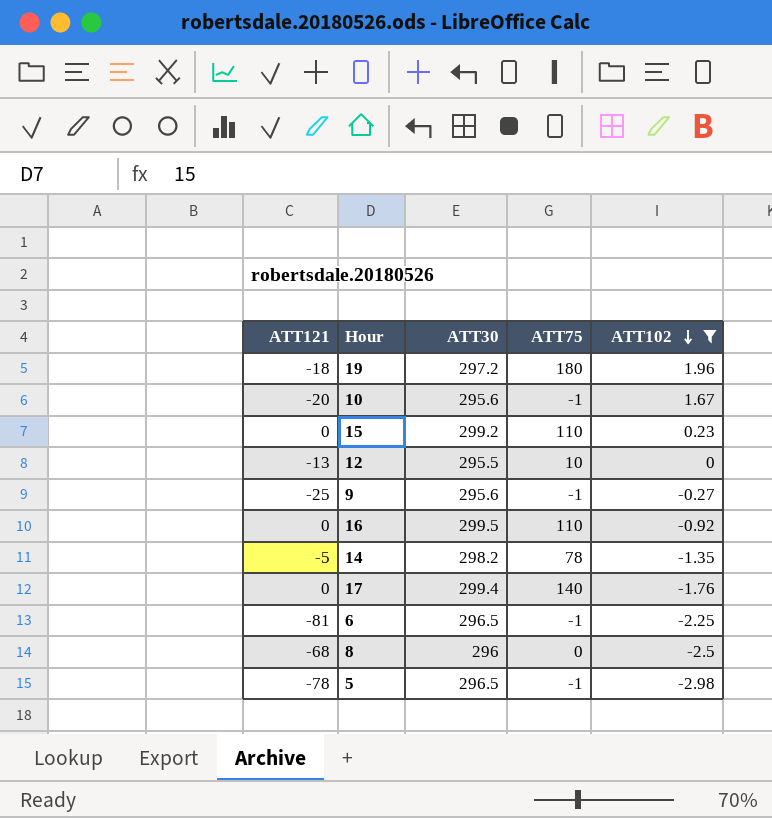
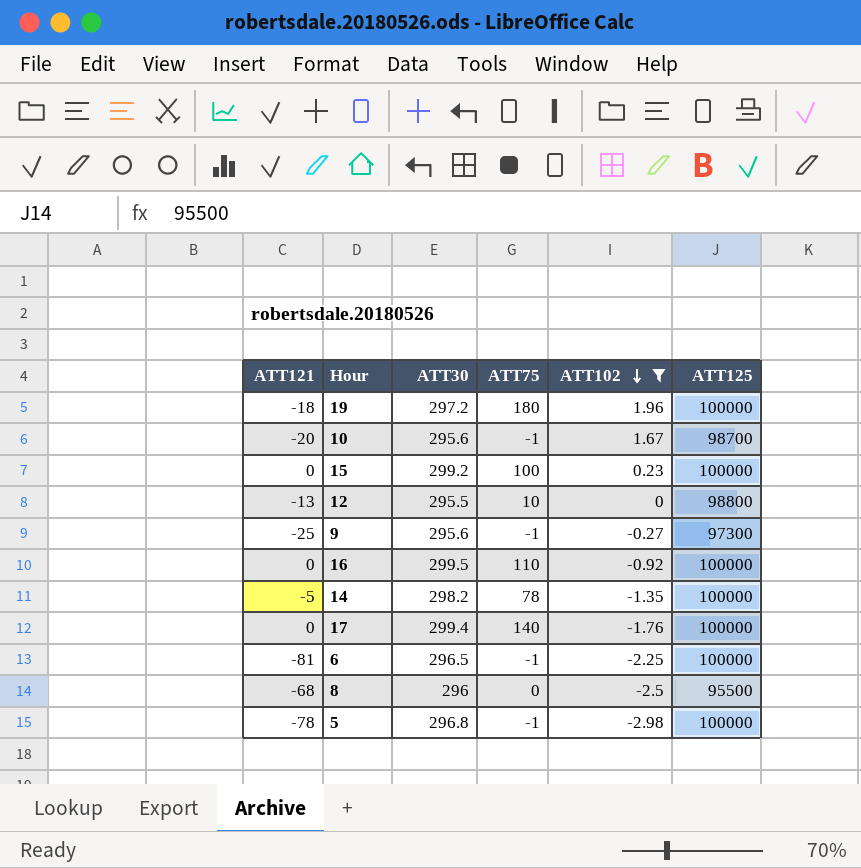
column ATT125 | position: none -> 6
15 | ATT75: 110 -> 100
5 | ATT30: 296.5 -> 296.8

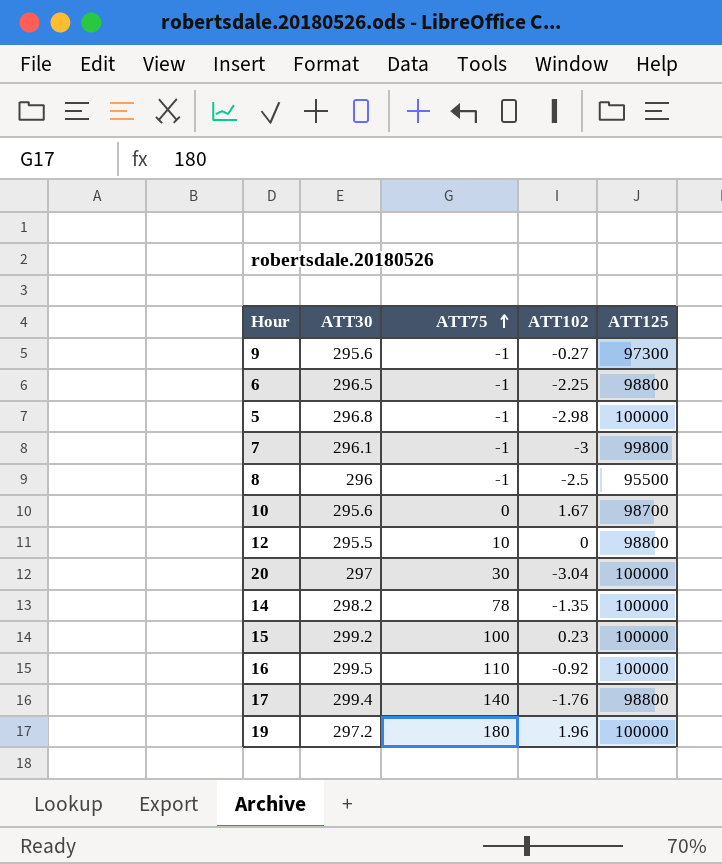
filter: ATT102 >= -2.98 -> none
row order: ATT102 descending -> ATT75 ascending
column ATT121 | position: 1 -> none
6 | ATT125: 100000 -> 98800
8 | ATT75: 0 -> -1
10 | ATT75: -1 -> 0
17 | ATT125: 100000 -> 98800

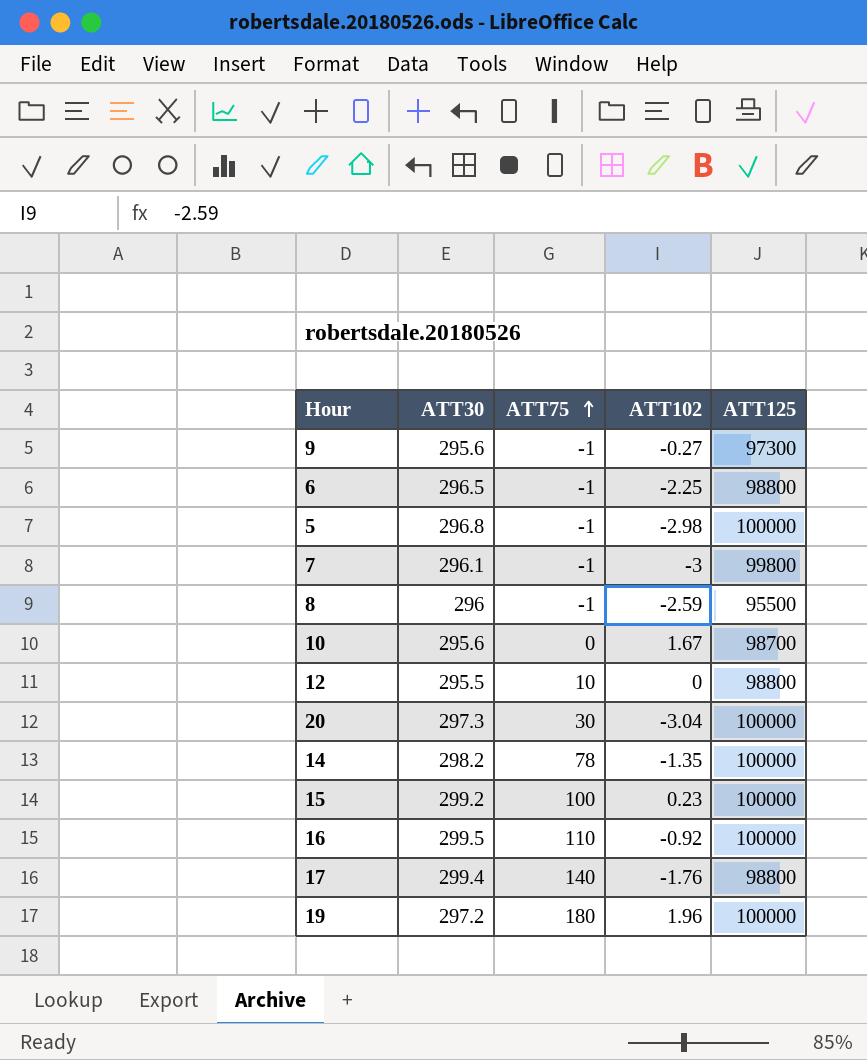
8 | ATT102: -2.5 -> -2.59
20 | ATT30: 297 -> 297.3

